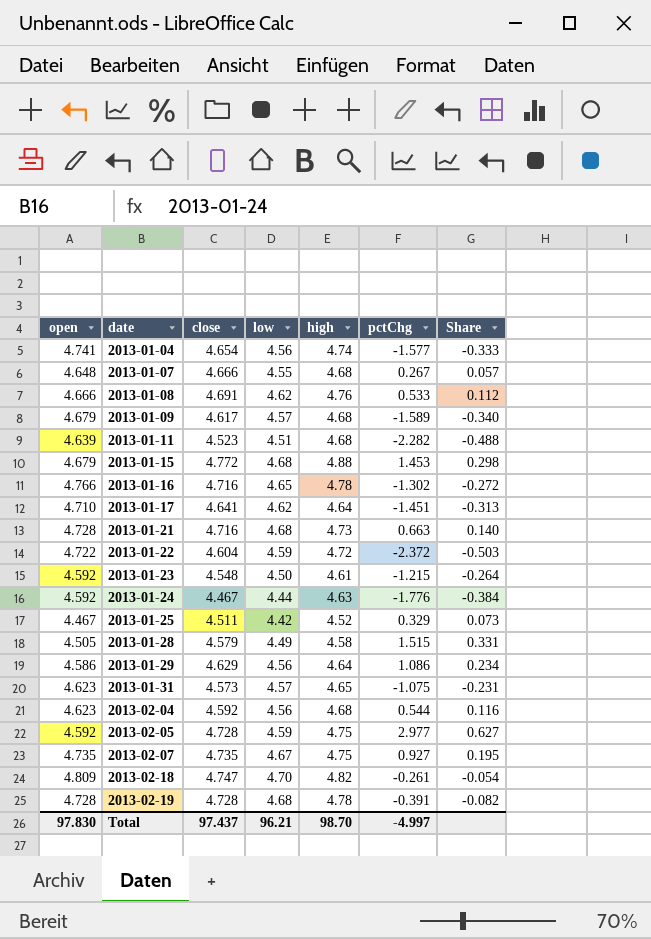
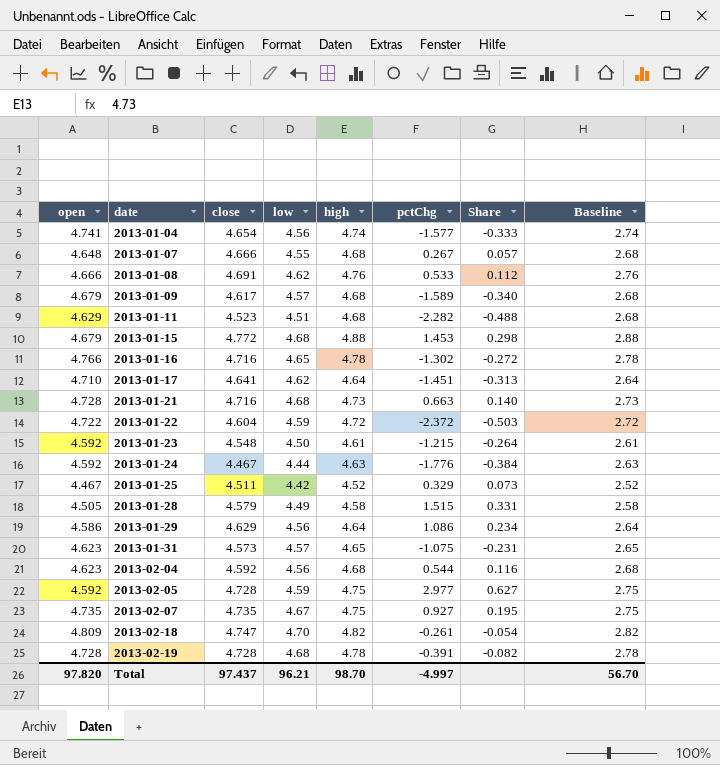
column Baseline | formula: none -> [high] - 2
2013-01-11 | open: 4.639 -> 4.629
Total | open: 97.830 -> 97.820

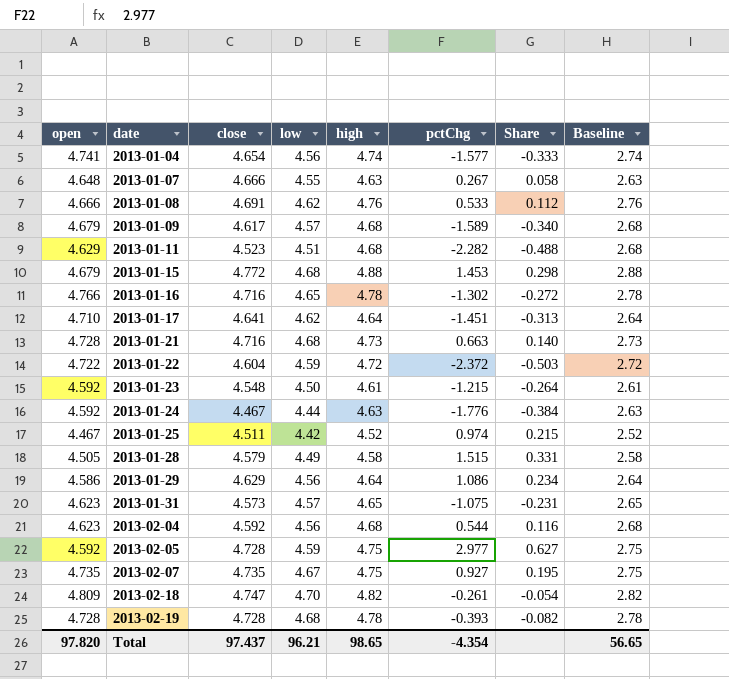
2013-01-07 | high: 4.68 -> 4.63
2013-01-07 | Share: 0.057 -> 0.058
2013-01-07 | Baseline: 2.68 -> 2.63
2013-01-25 | pctChg: 0.329 -> 0.974
2013-01-25 | Share: 0.073 -> 0.215
2013-02-19 | pctChg: -0.391 -> -0.393
Total | high: 98.70 -> 98.65
Total | pctChg: -4.997 -> -4.354
Total | Baseline: 56.70 -> 56.65

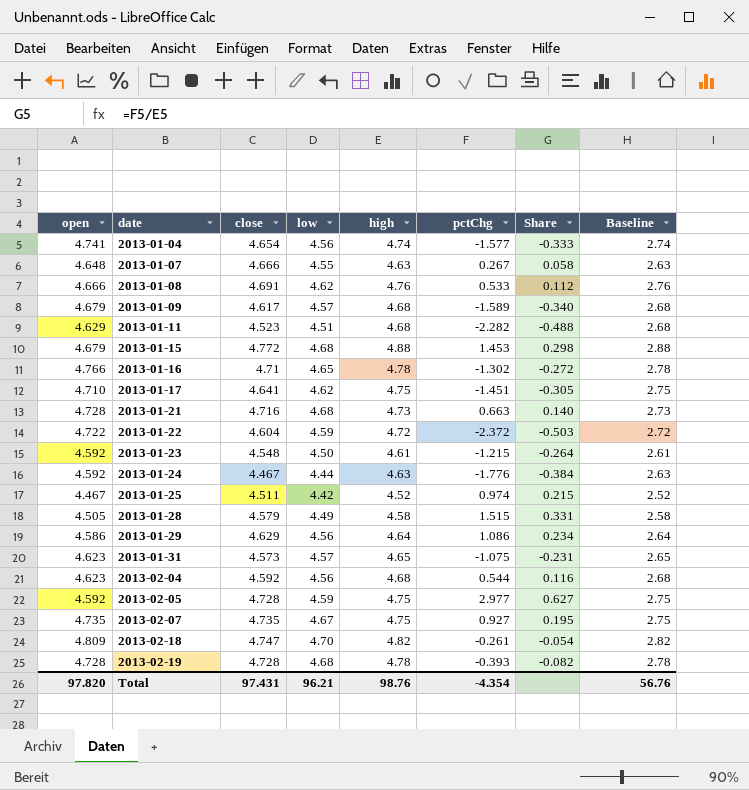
2013-01-16 | close: 4.716 -> 4.71
2013-01-17 | high: 4.64 -> 4.75
2013-01-17 | Share: -0.313 -> -0.305
2013-01-17 | Baseline: 2.64 -> 2.75
Total | close: 97.437 -> 97.431
Total | high: 98.65 -> 98.76
Total | Baseline: 56.65 -> 56.76

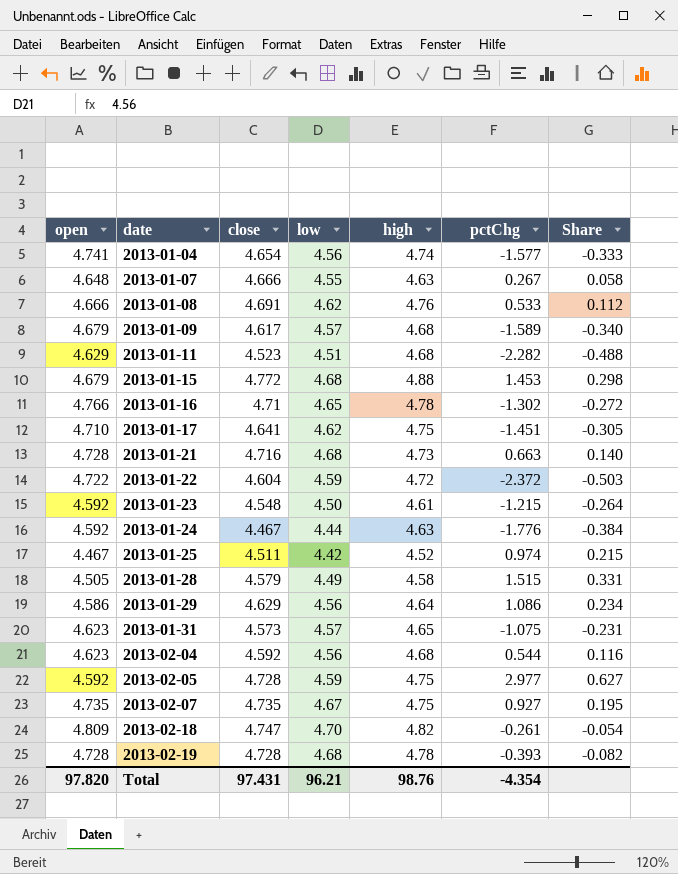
column Baseline | formula: [high] - 2 -> none

